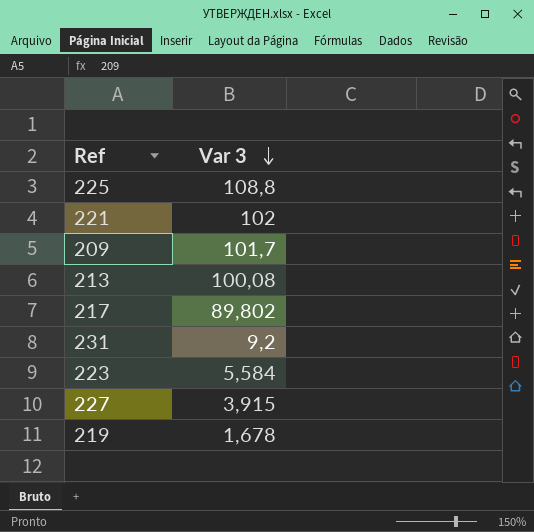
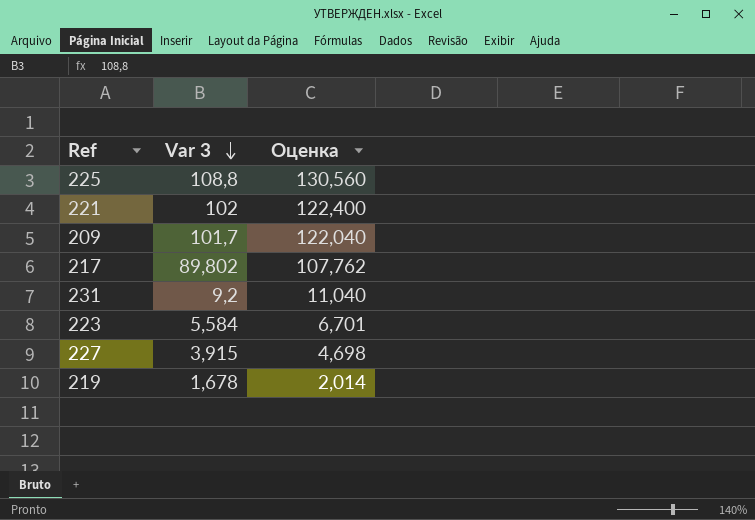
column Оценка | formula: none -> [Var 3] * 1,2
row 213: 100,08 -> none

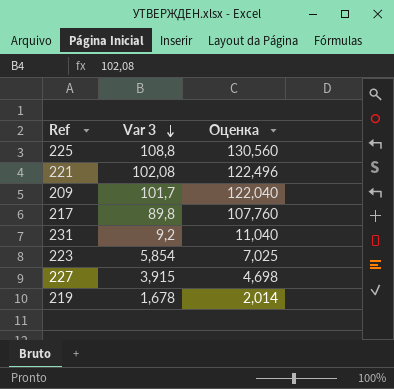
221 | Var 3: 102 -> 102,08
221 | Оценка: 122,400 -> 122,496
217 | Var 3: 89,802 -> 89,8
217 | Оценка: 107,762 -> 107,760
223 | Var 3: 5,584 -> 5,854
223 | Оценка: 6,701 -> 7,025

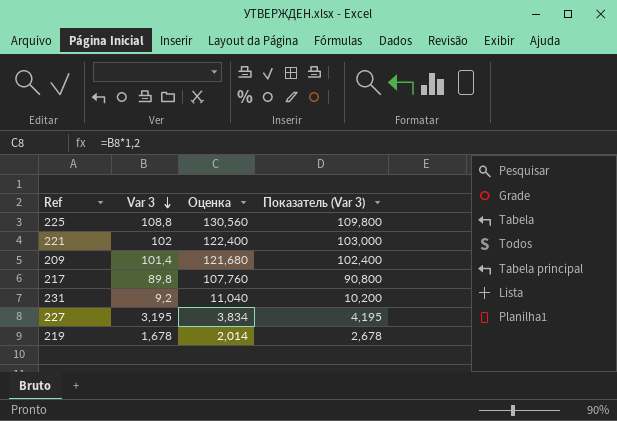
column Показатель (Var 3) | formula: none -> [Var 3] + 1
row 223: 5,854 | 7,025 -> none
221 | Var 3: 102,08 -> 102
221 | Оценка: 122,496 -> 122,400
209 | Var 3: 101,7 -> 101,4
209 | Оценка: 122,040 -> 121,680
227 | Var 3: 3,915 -> 3,195
227 | Оценка: 4,698 -> 3,834

